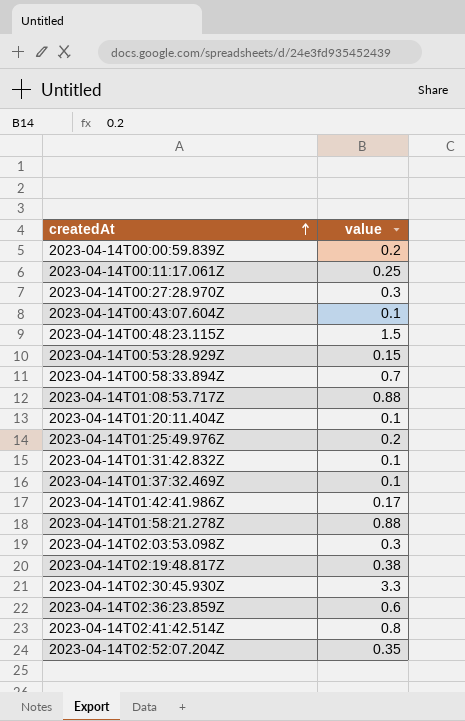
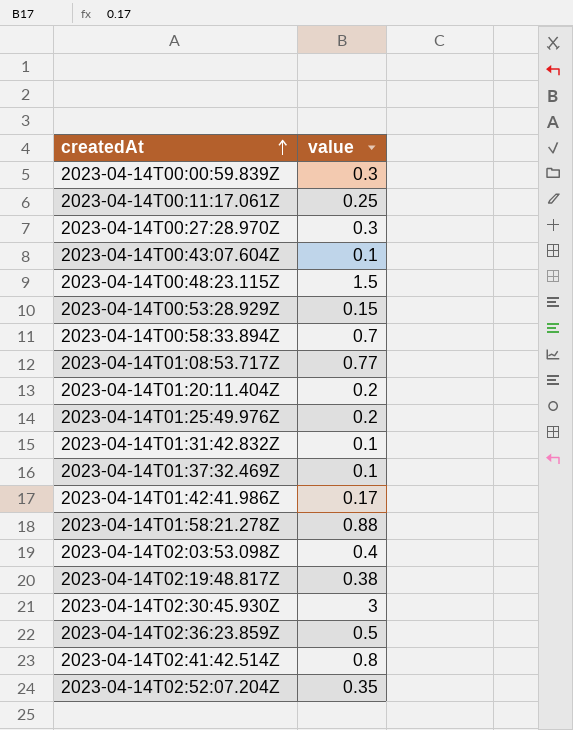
2023-04-14T00:00:59.839Z | value: 0.2 -> 0.3
2023-04-14T01:08:53.717Z | value: 0.88 -> 0.77
2023-04-14T01:20:11.404Z | value: 0.1 -> 0.2
2023-04-14T02:03:53.098Z | value: 0.3 -> 0.4
2023-04-14T02:30:45.930Z | value: 3.3 -> 3
2023-04-14T02:36:23.859Z | value: 0.6 -> 0.5

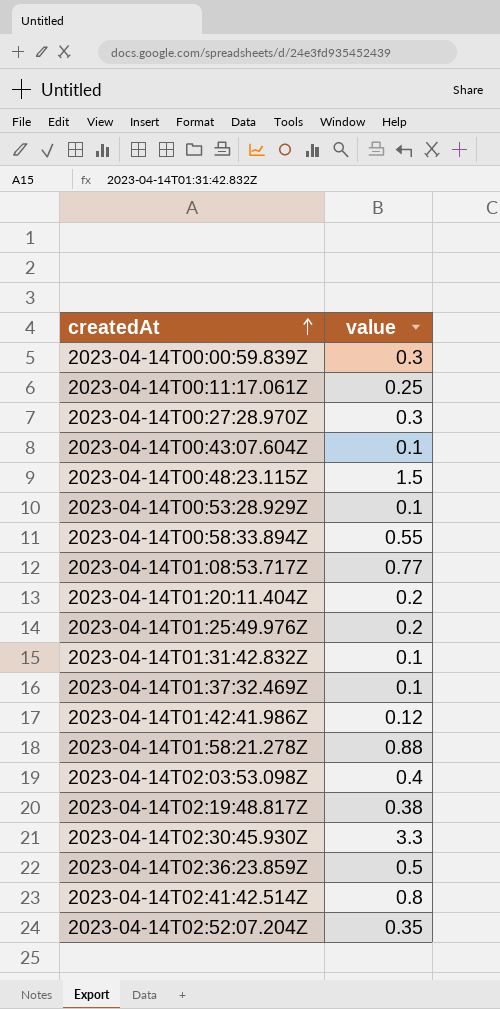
2023-04-14T00:53:28.929Z | value: 0.15 -> 0.1
2023-04-14T00:58:33.894Z | value: 0.7 -> 0.55
2023-04-14T01:42:41.986Z | value: 0.17 -> 0.12
2023-04-14T02:30:45.930Z | value: 3 -> 3.3

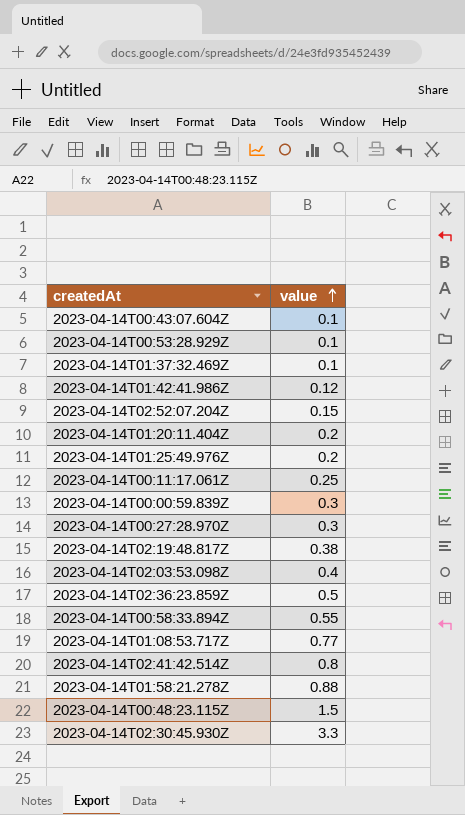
row order: createdAt ascending -> value ascending
row 2023-04-14T01:31:42.832Z: 0.1 -> none
2023-04-14T02:52:07.204Z | value: 0.35 -> 0.15

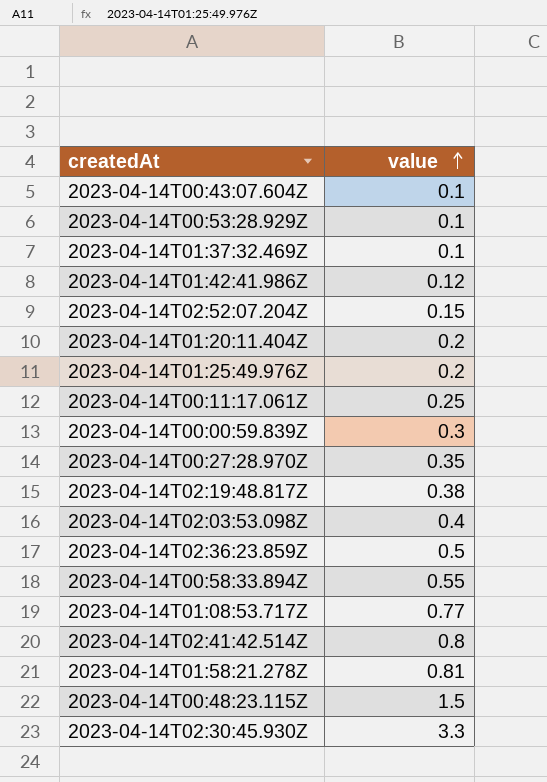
2023-04-14T00:27:28.970Z | value: 0.3 -> 0.35
2023-04-14T01:58:21.278Z | value: 0.88 -> 0.81

